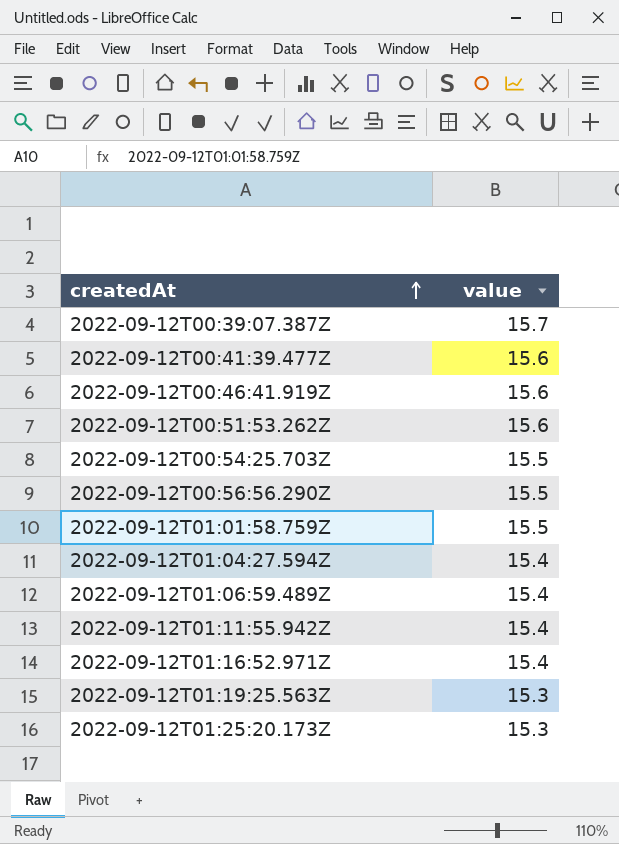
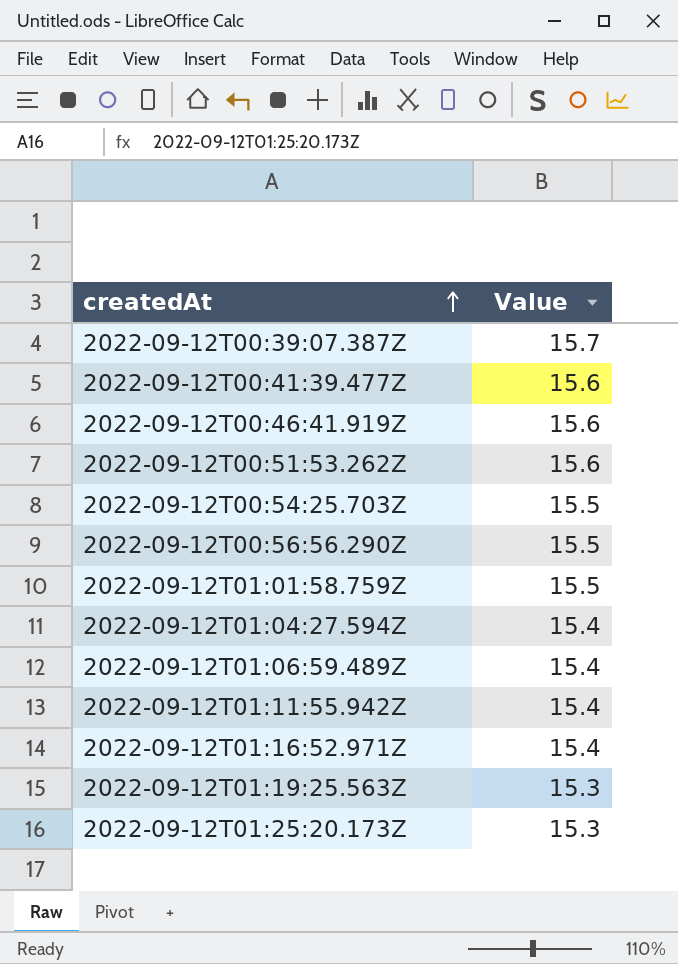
column name: value -> Value

